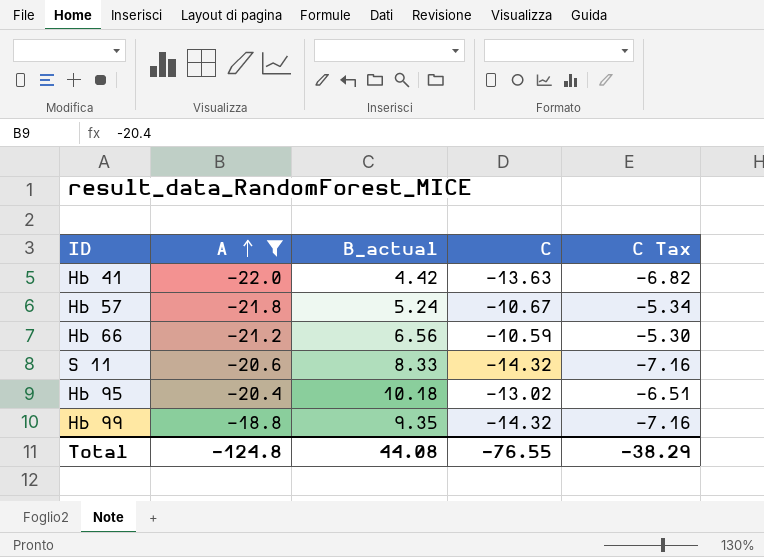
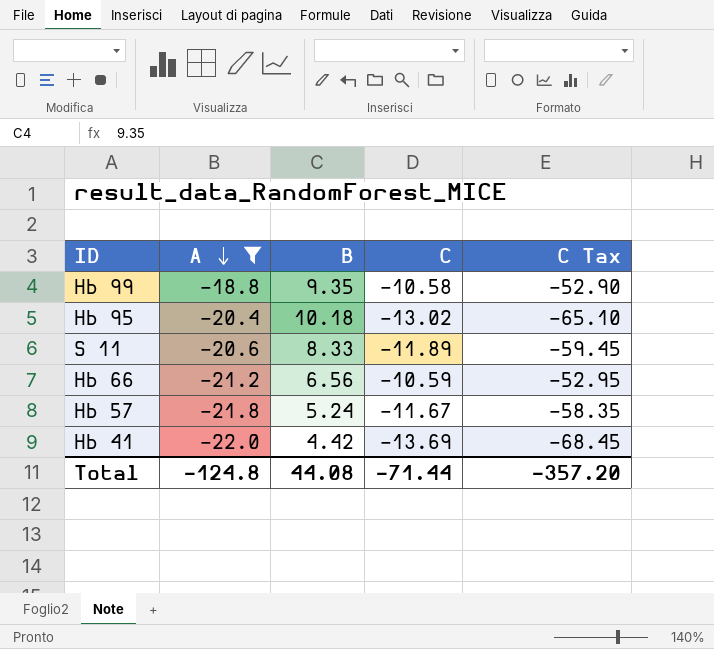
row order: A ascending -> A descending
column name: B_actual -> B
column C Tax | formula: [C] * 0.5 -> [C] * 5
Hb 99 | C: -14.32 -> -10.58
S 11 | C: -14.32 -> -11.89
Hb 57 | C: -10.67 -> -11.67
Hb 41 | C: -13.63 -> -13.69
Total | C: -76.55 -> -71.44
Total | C Tax: -38.29 -> -357.20

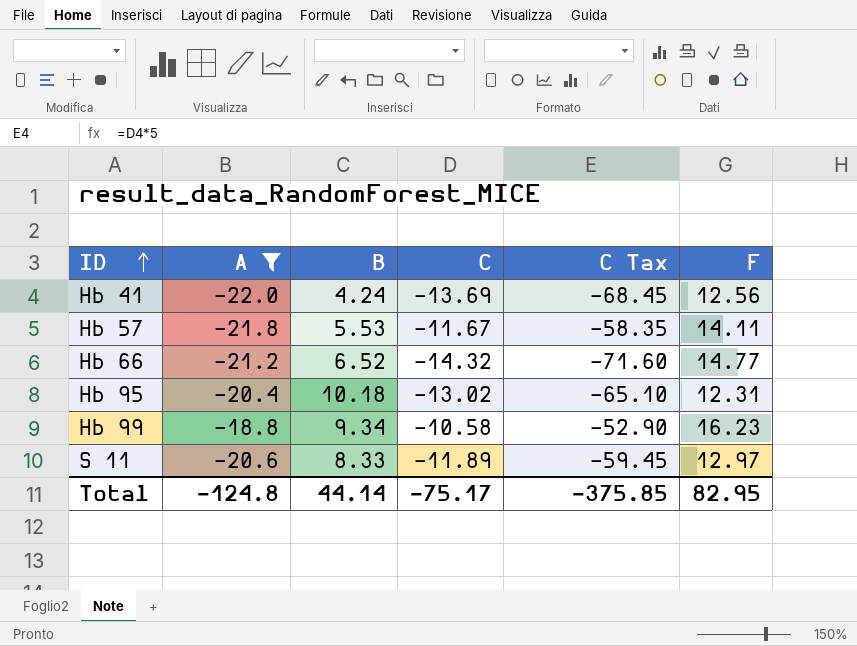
row order: A descending -> ID ascending
column F | position: none -> 6
Hb 41 | B: 4.42 -> 4.24
Hb 57 | B: 5.24 -> 5.53
Hb 66 | B: 6.56 -> 6.52
Hb 66 | C: -10.59 -> -14.32
Hb 66 | C Tax: -52.95 -> -71.60
Hb 99 | B: 9.35 -> 9.34
Total | B: 44.08 -> 44.14
Total | C: -71.44 -> -75.17
Total | C Tax: -357.20 -> -375.85

